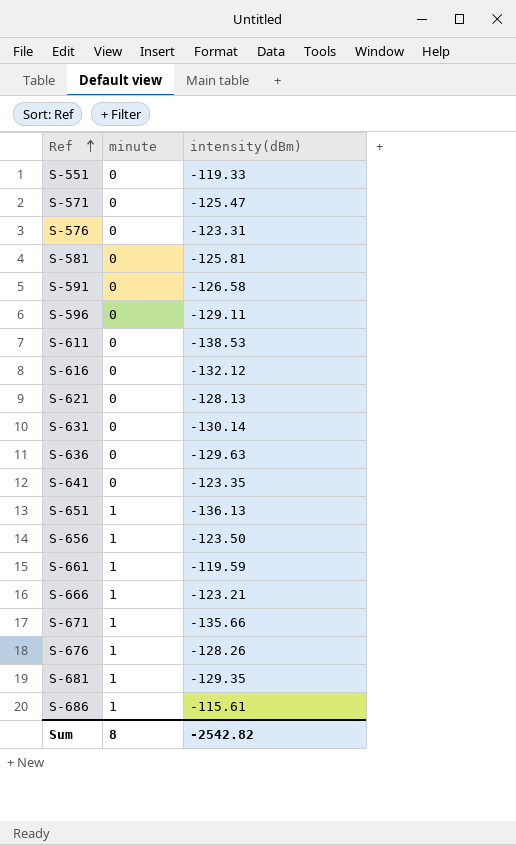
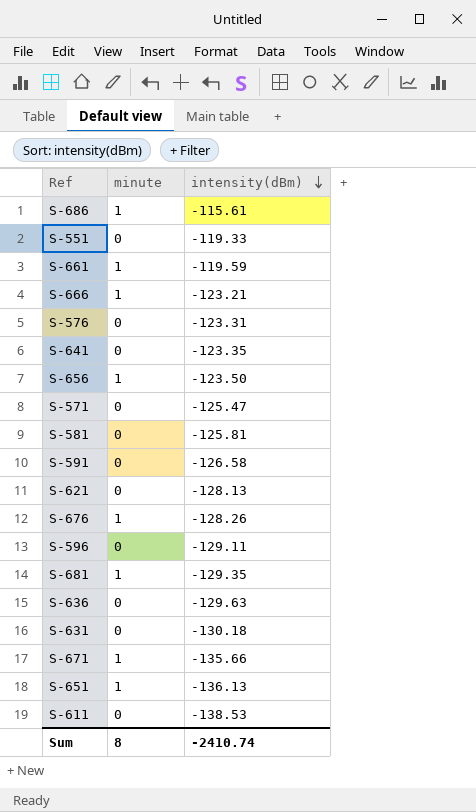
row order: Ref ascending -> intensity(dBm) descending
row S-616: 0 | -132.12 -> none
S-631 | intensity(dBm): -130.14 -> -130.18
Sum | intensity(dBm): -2542.82 -> -2410.74

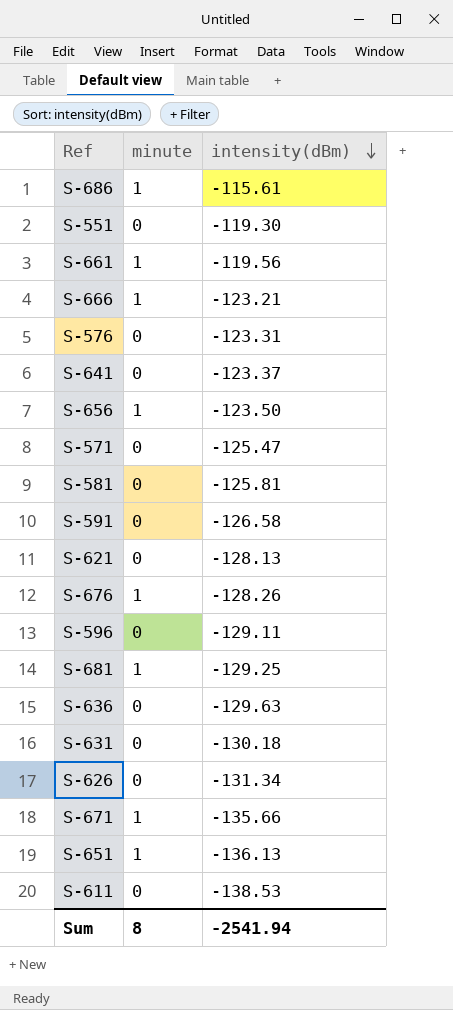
S-551 | intensity(dBm): -119.33 -> -119.30
S-661 | intensity(dBm): -119.59 -> -119.56
S-641 | intensity(dBm): -123.35 -> -123.37
S-681 | intensity(dBm): -129.35 -> -129.25
row S-626: none -> 0 | -131.34
Sum | intensity(dBm): -2410.74 -> -2541.94

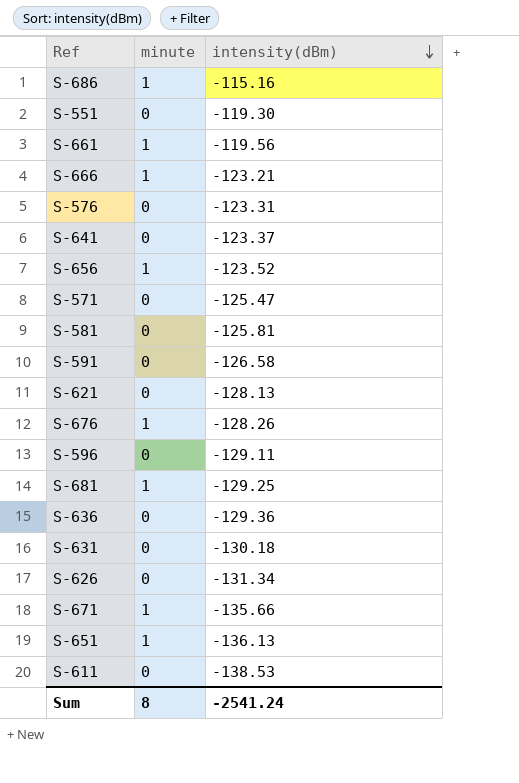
S-686 | intensity(dBm): -115.61 -> -115.16
S-656 | intensity(dBm): -123.50 -> -123.52
S-636 | intensity(dBm): -129.63 -> -129.36
Sum | intensity(dBm): -2541.94 -> -2541.24

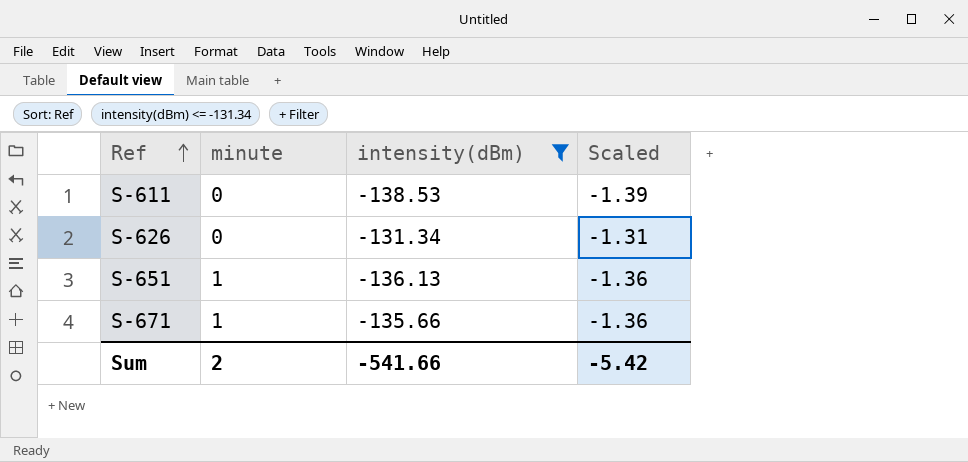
filter: none -> intensity(dBm) <= -131.34
row order: intensity(dBm) descending -> Ref ascending
column Scaled | formula: none -> [intensity(dBm)] * 0.01
Sum | minute: 8 -> 2
Sum | intensity(dBm): -2541.24 -> -541.66

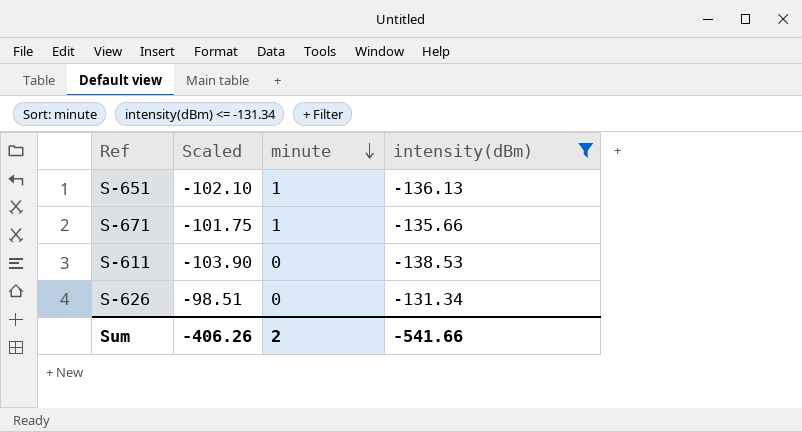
row order: Ref ascending -> minute descending
column Scaled | formula: [intensity(dBm)] * 0.01 -> [intensity(dBm)] * 0.75
column Scaled | position: 4 -> 2
Sum | Scaled: -5.42 -> -406.26

